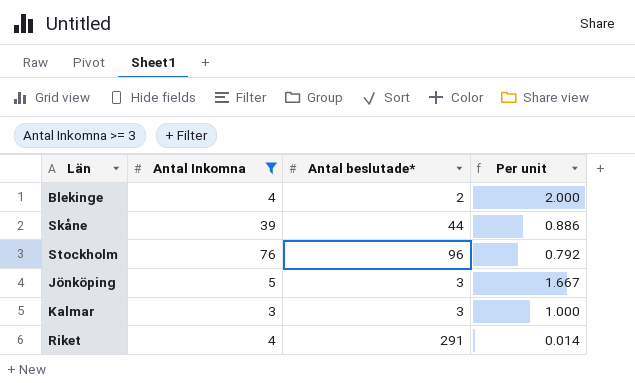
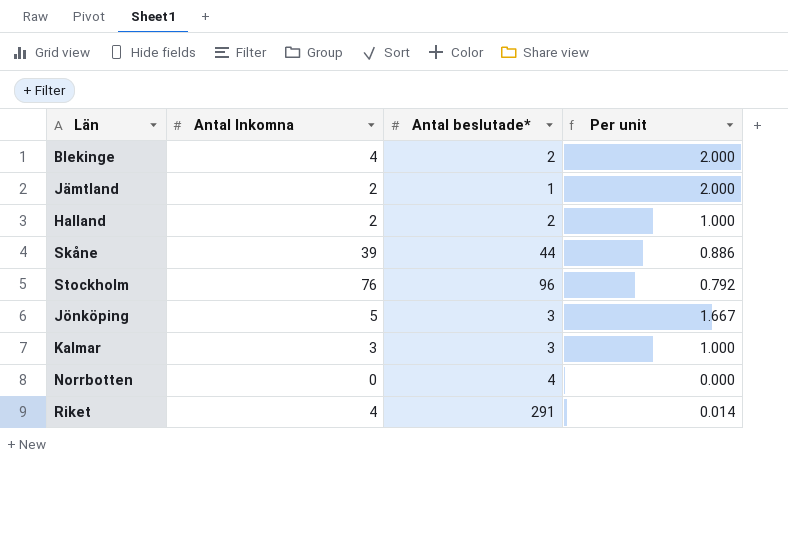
filter: Antal Inkomna >= 3 -> none

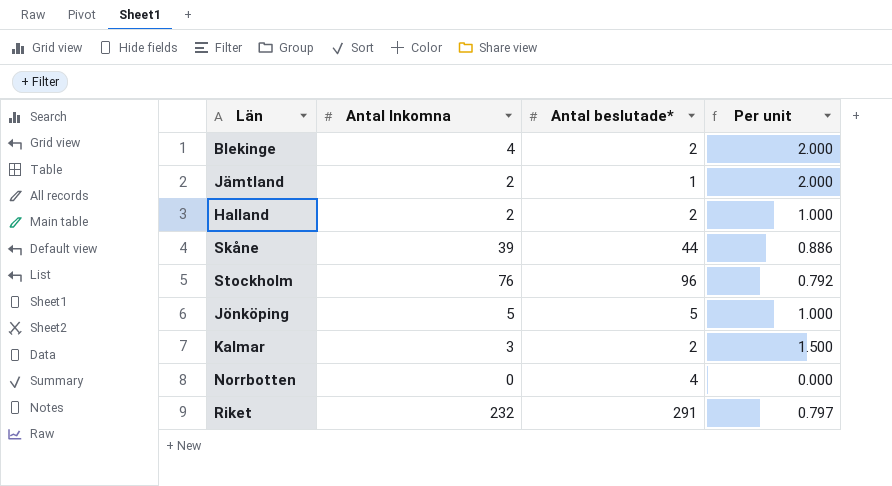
Jönköping | Antal beslutade*: 3 -> 5
Jönköping | Per unit: 1.667 -> 1.000
Kalmar | Antal beslutade*: 3 -> 2
Kalmar | Per unit: 1.000 -> 1.500
Riket | Antal Inkomna: 4 -> 232
Riket | Per unit: 0.014 -> 0.797

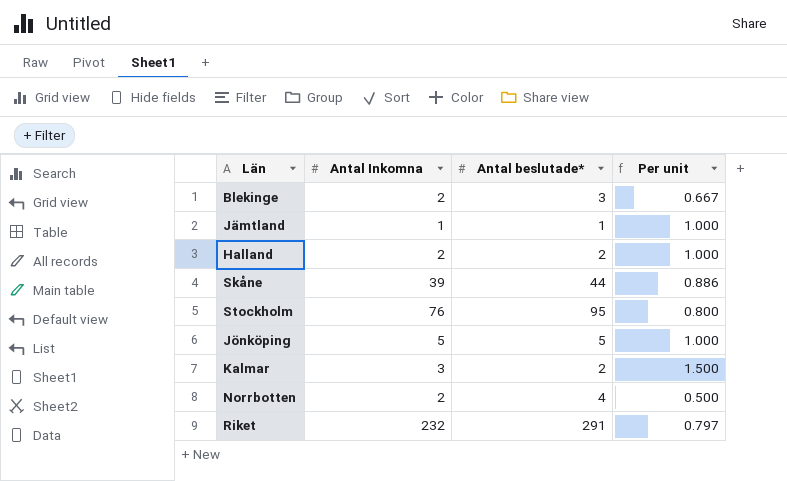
Blekinge | Antal Inkomna: 4 -> 2
Blekinge | Antal beslutade*: 2 -> 3
Blekinge | Per unit: 2.000 -> 0.667
Jämtland | Antal Inkomna: 2 -> 1
Jämtland | Per unit: 2.000 -> 1.000
Stockholm | Antal beslutade*: 96 -> 95
Stockholm | Per unit: 0.792 -> 0.800
Norrbotten | Antal Inkomna: 0 -> 2
Norrbotten | Per unit: 0.000 -> 0.500

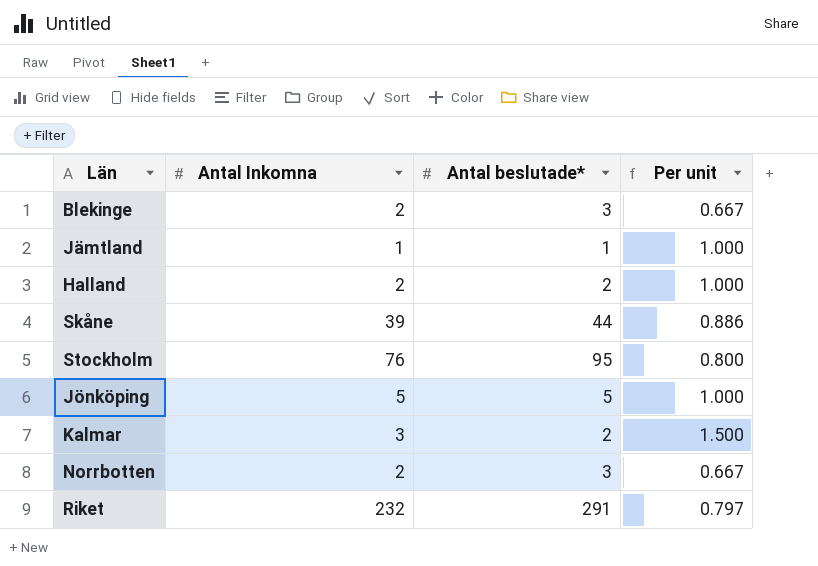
Norrbotten | Antal beslutade*: 4 -> 3
Norrbotten | Per unit: 0.500 -> 0.667

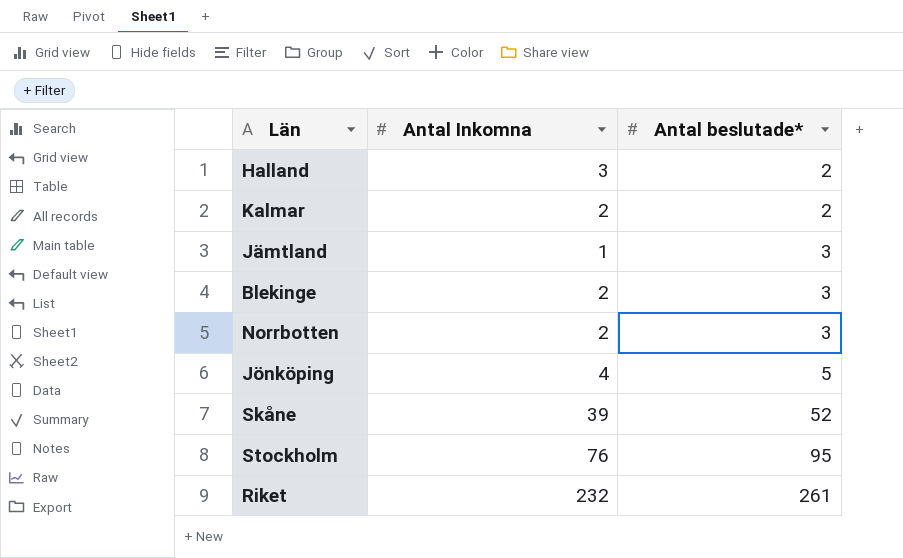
row order: none -> Antal beslutade* ascending
column Per unit | formula: [Antal Inkomna] / [Antal beslutade*] -> none
Halland | Antal Inkomna: 2 -> 3
Kalmar | Antal Inkomna: 3 -> 2
Jämtland | Antal beslutade*: 1 -> 3
Jönköping | Antal Inkomna: 5 -> 4
Skåne | Antal beslutade*: 44 -> 52
Riket | Antal beslutade*: 291 -> 261

